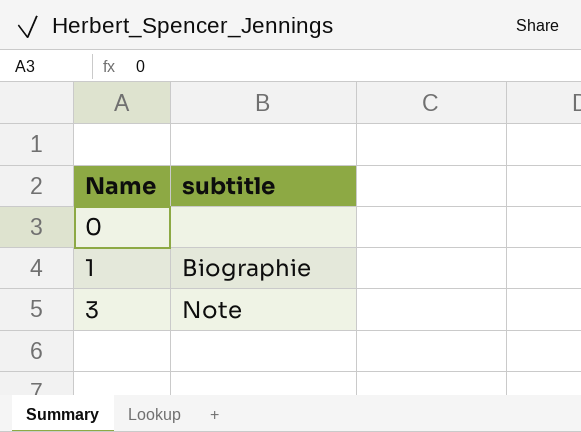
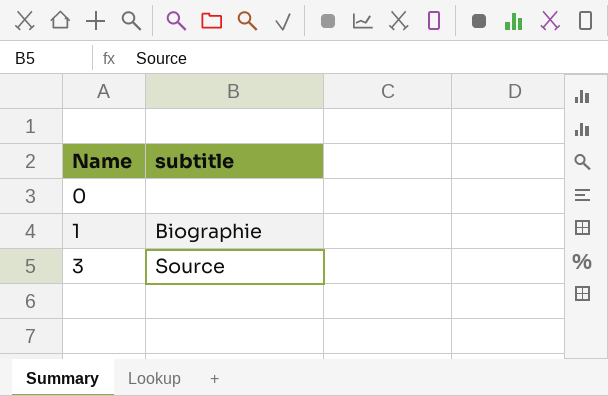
3 | subtitle: Note -> Source

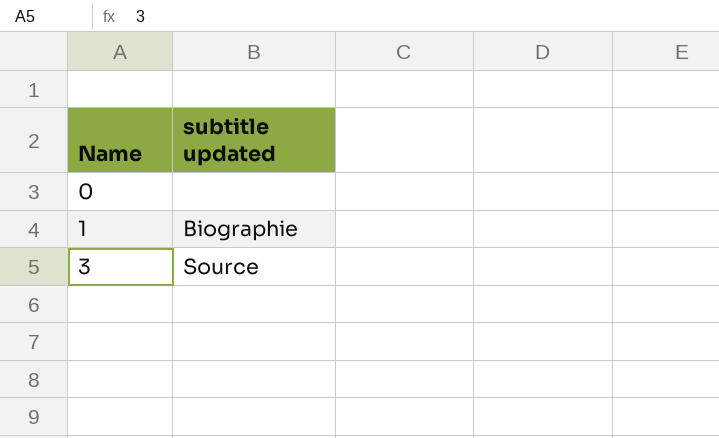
column name: subtitle -> subtitle updated

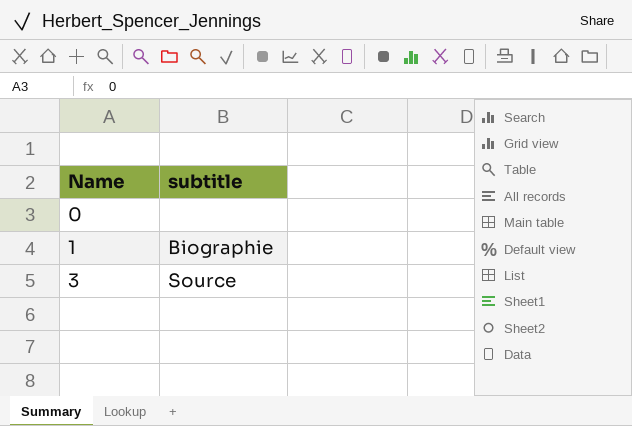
column name: subtitle updated -> subtitle

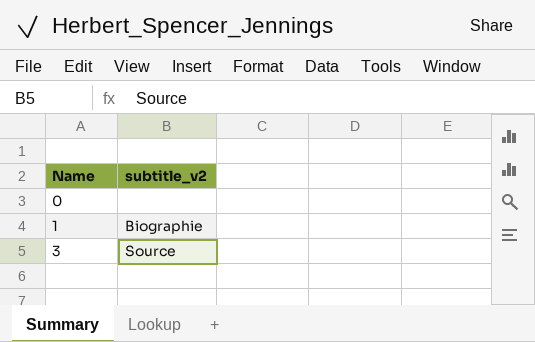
column name: subtitle -> subtitle_v2

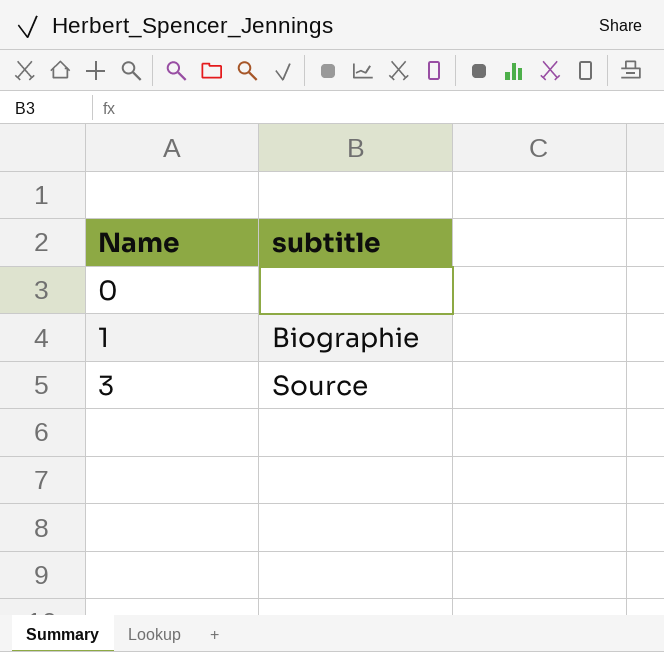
column name: subtitle_v2 -> subtitle

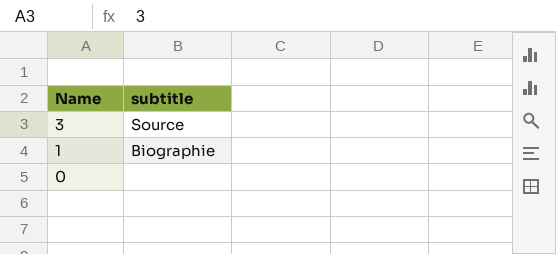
row order: Name ascending -> Name descending

